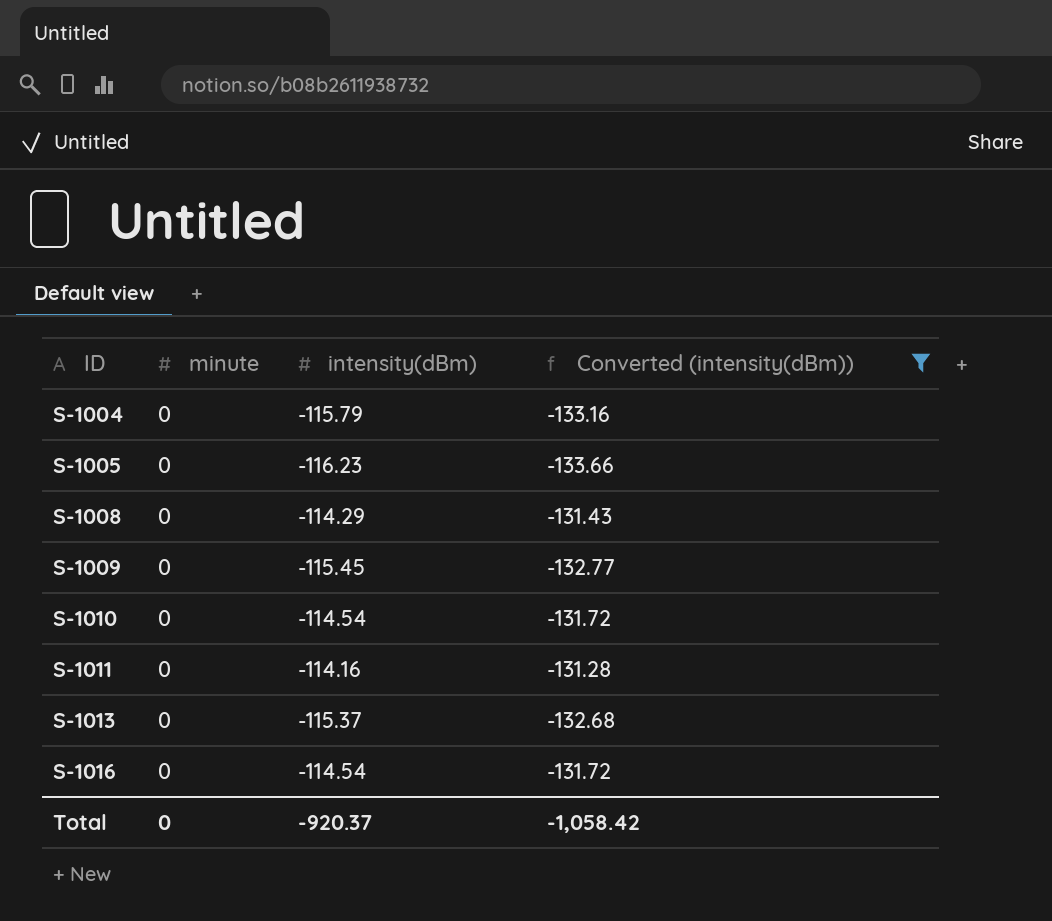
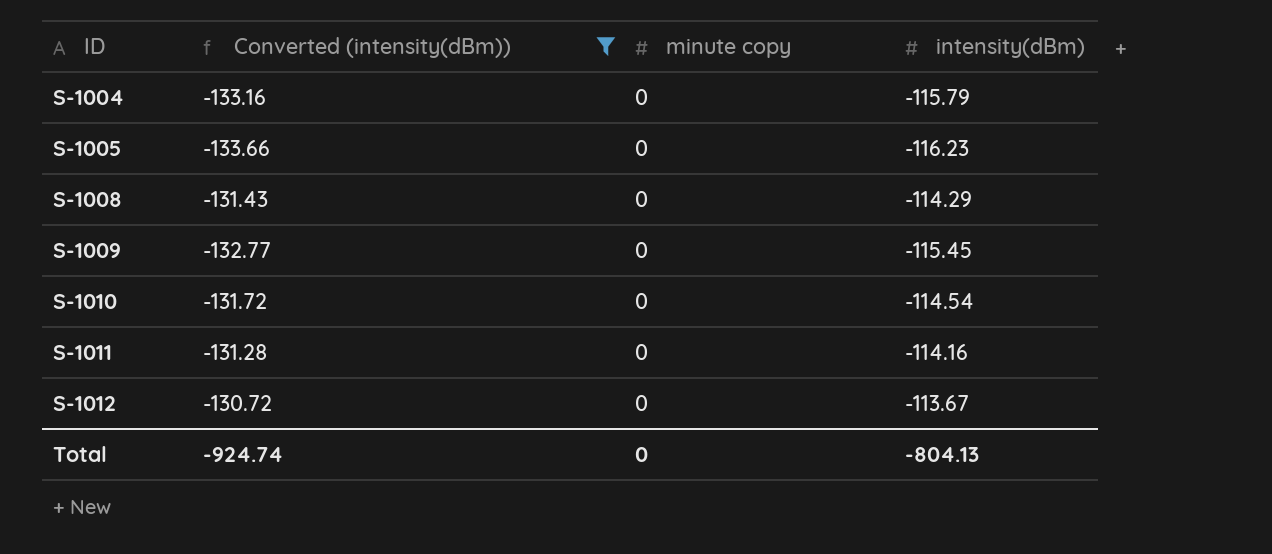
column Converted (intensity(dBm)) | position: 4 -> 2
column name: minute -> minute copy
row S-1013: 0 | -115.37 | -132.68 -> none
row S-1016: 0 | -114.54 | -131.72 -> none
row S-1012: none -> -130.72 | 0 | -113.67
Total | Converted (intensity(dBm)): -1,058.42 -> -924.74
Total | intensity(dBm): -920.37 -> -804.13

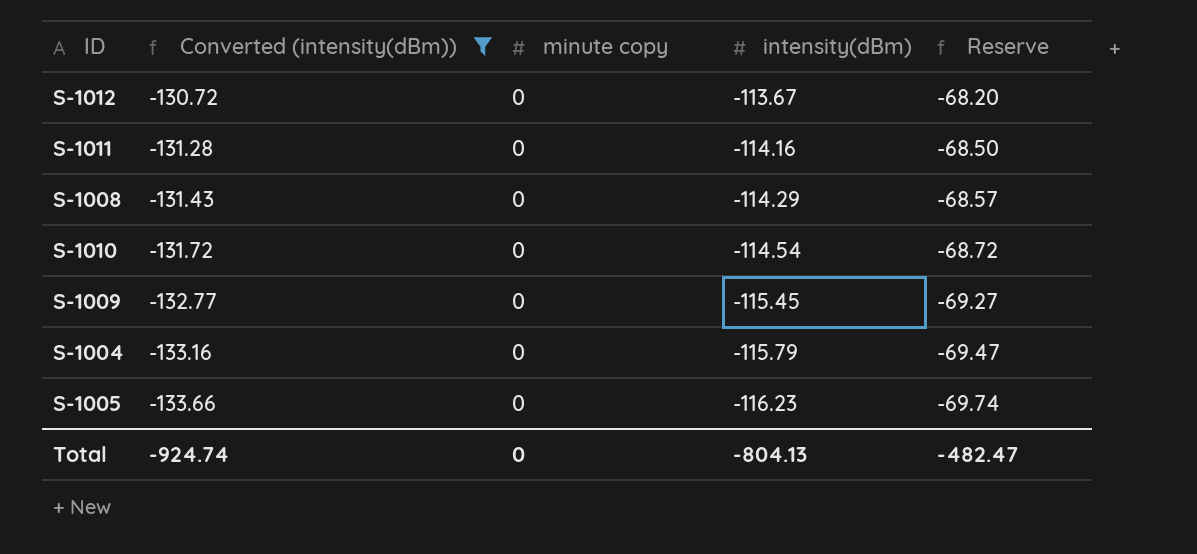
row order: ID ascending -> Converted (intensity(dBm)) descending
column Reserve | formula: none -> [intensity(dBm)] * 0.6

